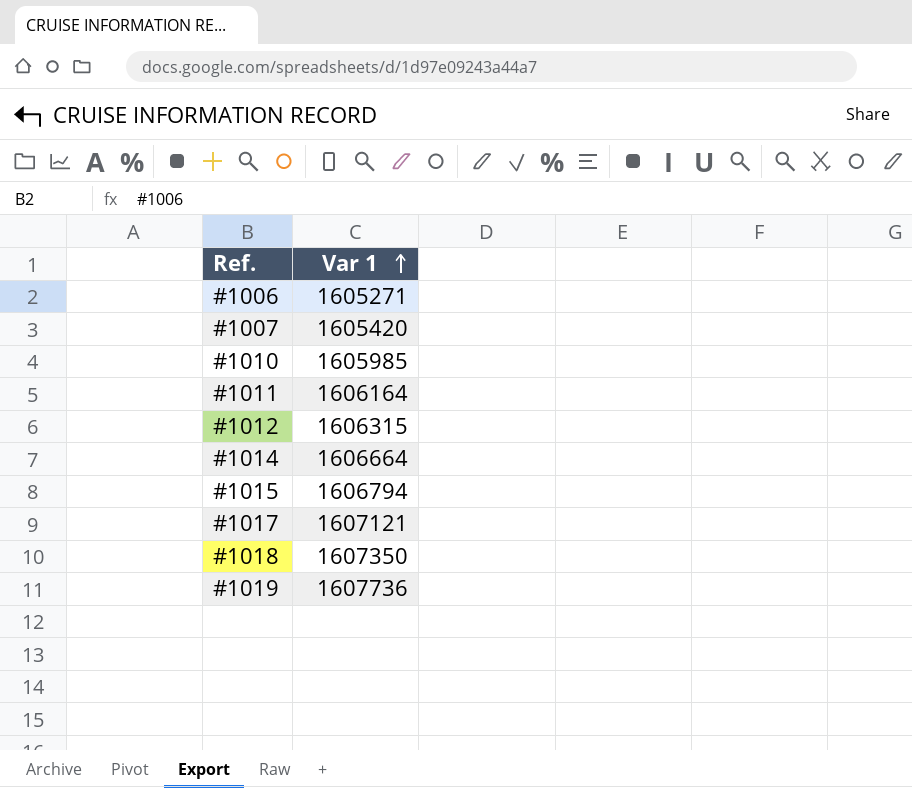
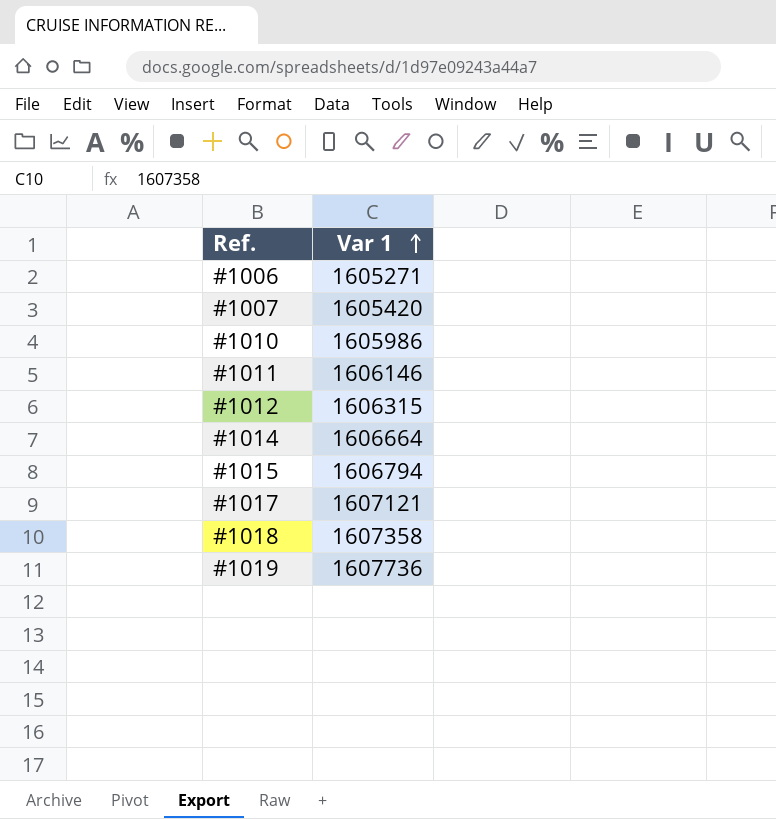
#1010 | Var 1: 1605985 -> 1605986
#1011 | Var 1: 1606164 -> 1606146
#1018 | Var 1: 1607350 -> 1607358

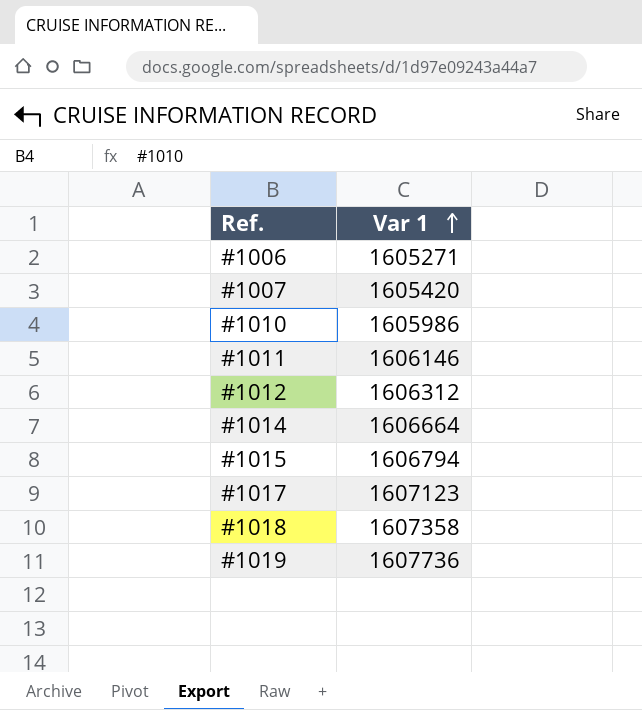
#1012 | Var 1: 1606315 -> 1606312
#1017 | Var 1: 1607121 -> 1607123

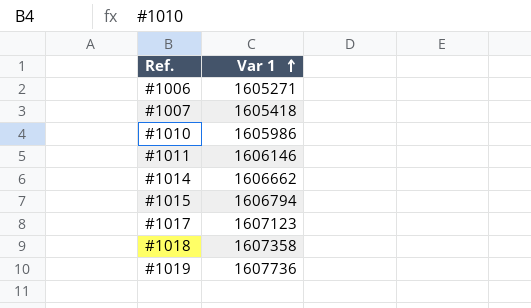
row #1012: 1606312 -> none
#1007 | Var 1: 1605420 -> 1605418
#1014 | Var 1: 1606664 -> 1606662

